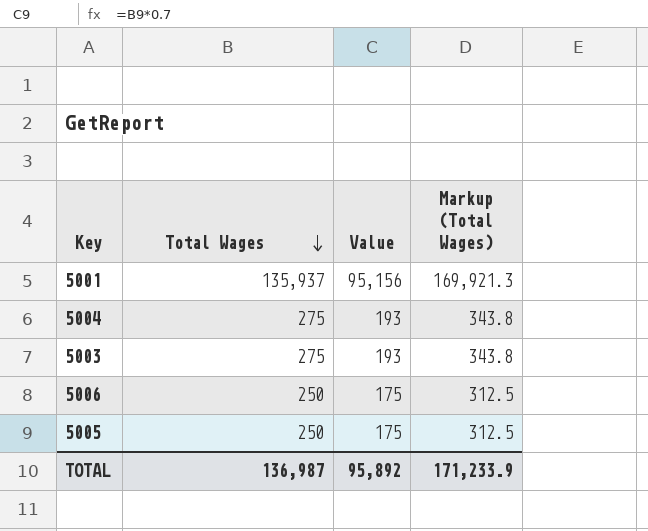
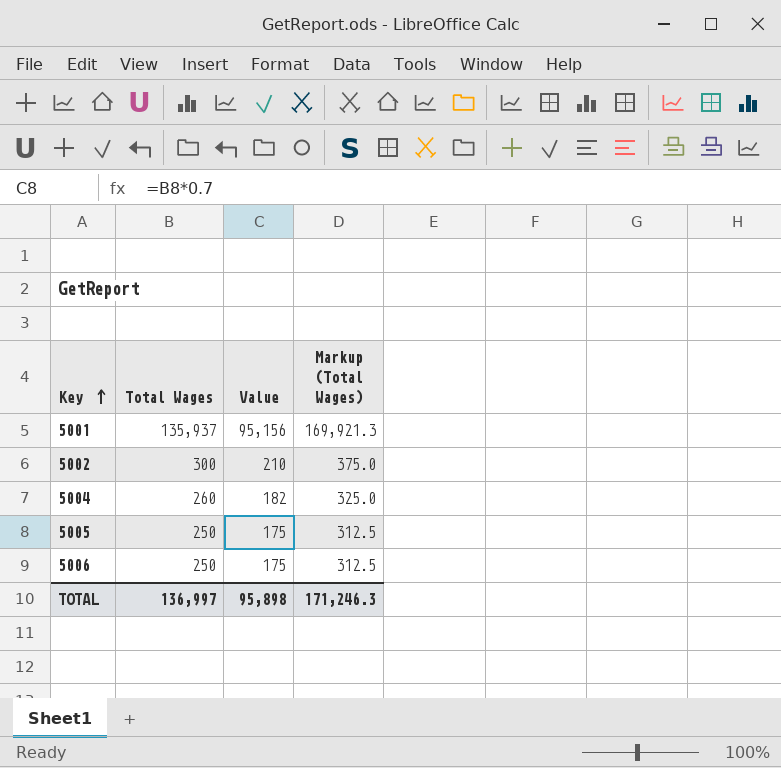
row order: Total Wages descending -> Key ascending
row 5003: 275 | 193 | 343.8 -> none
row 5002: none -> 300 | 210 | 375.0
5004 | Total Wages: 275 -> 260
5004 | Value: 193 -> 182
5004 | Markup (Total Wages): 343.8 -> 325.0
TOTAL | Total Wages: 136,987 -> 136,997
TOTAL | Value: 95,892 -> 95,898
TOTAL | Markup (Total Wages): 171,233.9 -> 171,246.3

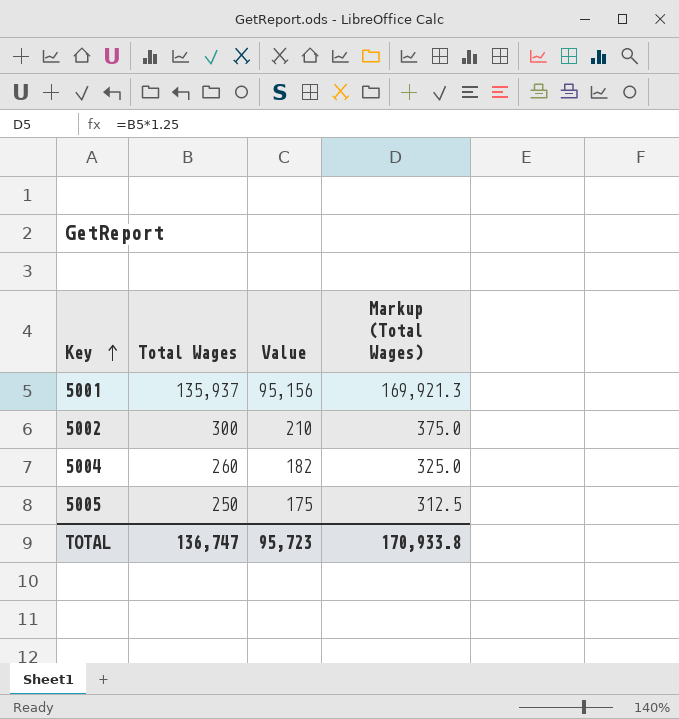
row 5006: 250 | 175 | 312.5 -> none
TOTAL | Total Wages: 136,997 -> 136,747
TOTAL | Value: 95,898 -> 95,723
TOTAL | Markup (Total Wages): 171,246.3 -> 170,933.8

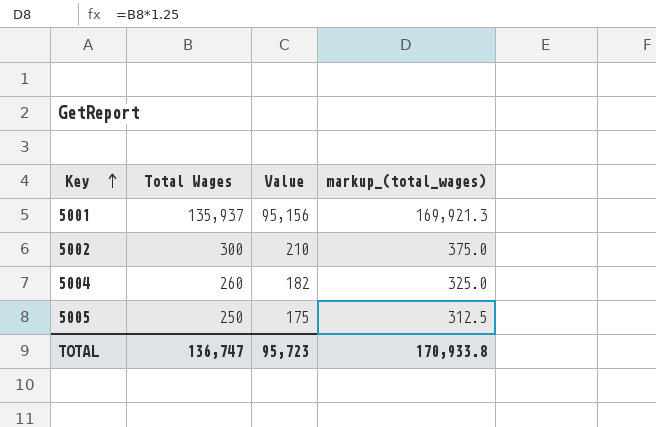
column name: Markup (Total Wages) -> markup_(total_wages)

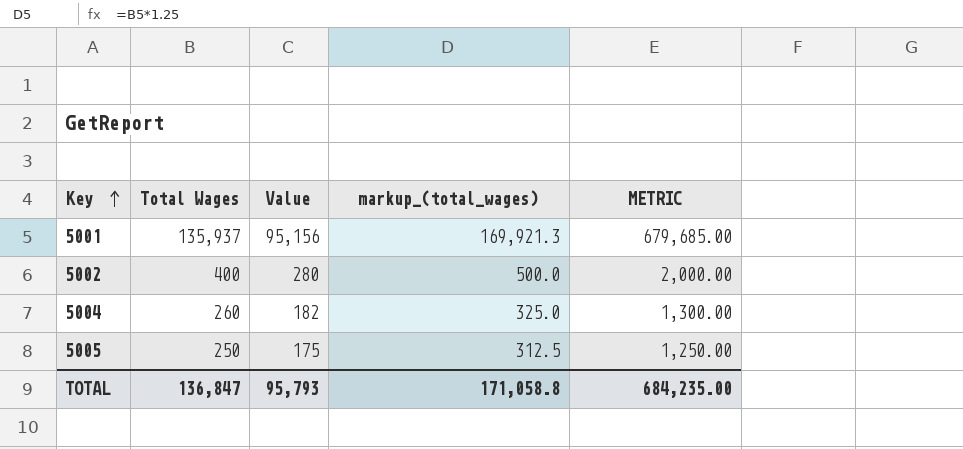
column METRIC | formula: none -> [Total Wages] * 5
5002 | Total Wages: 300 -> 400
5002 | Value: 210 -> 280
5002 | markup_(total_wages): 375.0 -> 500.0
TOTAL | Total Wages: 136,747 -> 136,847
TOTAL | Value: 95,723 -> 95,793
TOTAL | markup_(total_wages): 170,933.8 -> 171,058.8

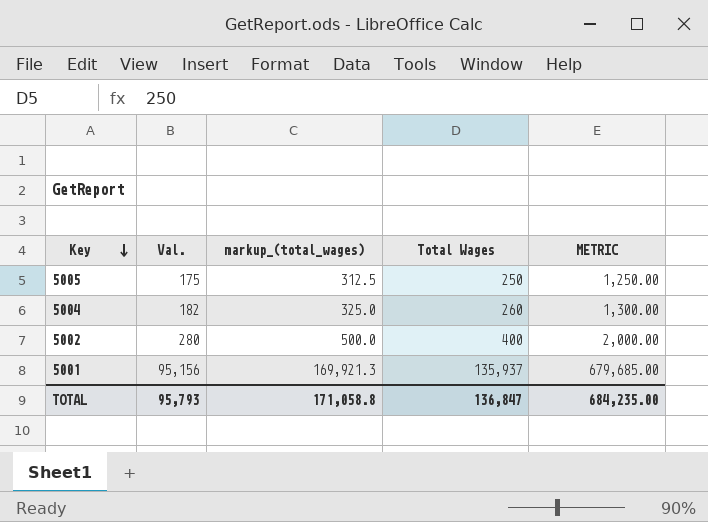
row order: Key ascending -> Key descending
column name: Value -> Val.
column Total Wages | position: 2 -> 4

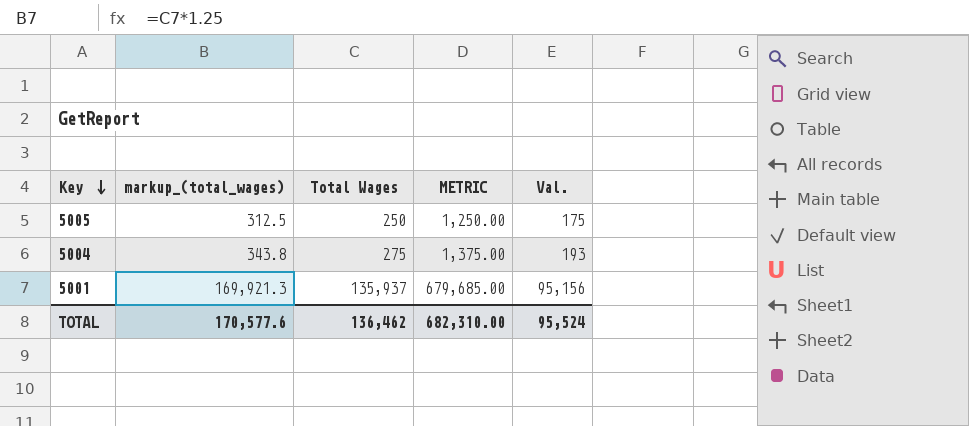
column Val. | position: 2 -> 5
row 5002: 280 | 500.0 | 400 | 2,000.00 -> none
5004 | markup_(total_wages): 325.0 -> 343.8
5004 | Total Wages: 260 -> 275
5004 | METRIC: 1,300.00 -> 1,375.00
5004 | Val.: 182 -> 193
TOTAL | markup_(total_wages): 171,058.8 -> 170,577.6
TOTAL | Total Wages: 136,847 -> 136,462
TOTAL | METRIC: 684,235.00 -> 682,310.00
TOTAL | Val.: 95,793 -> 95,524

